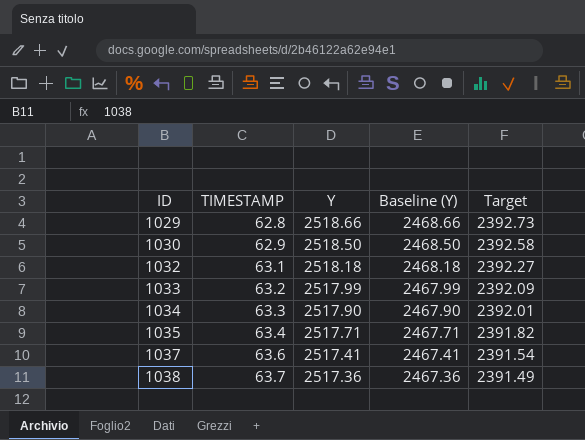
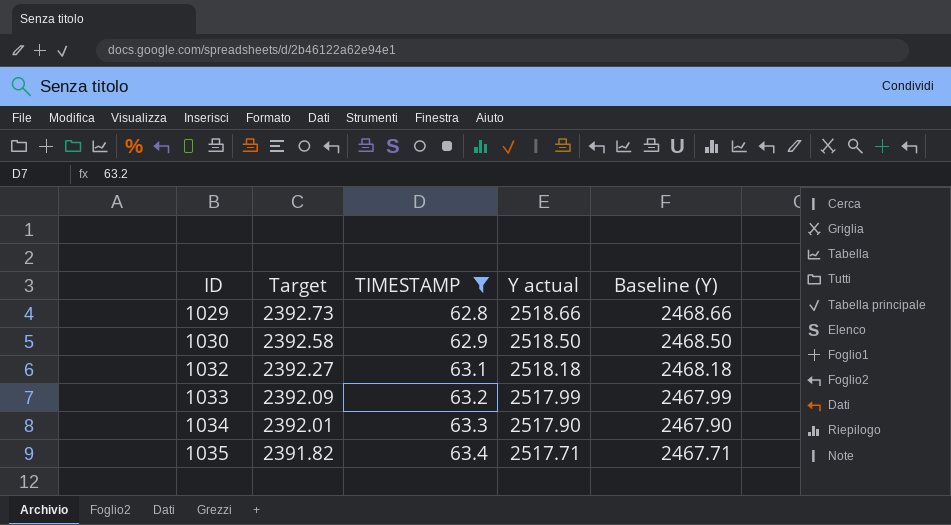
filter: none -> TIMESTAMP <= 63.4
column Target | position: 5 -> 2
column name: Y -> Y actual

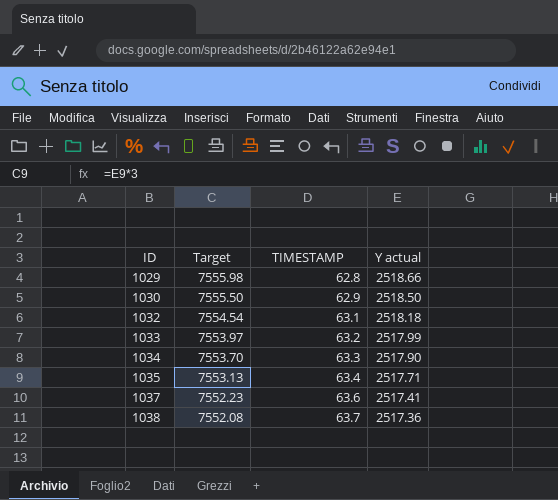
filter: TIMESTAMP <= 63.4 -> none
column Baseline (Y) | formula: [Y actual] - 50 -> none
column Target | formula: [Y actual] * 0.95 -> [Y actual] * 3

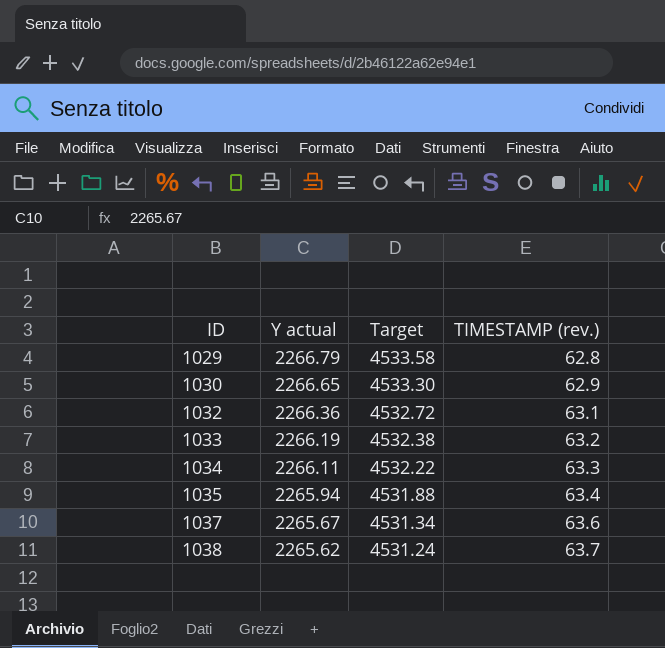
column Y actual | position: 4 -> 2
column Target | formula: [Y actual] * 3 -> [Y actual] * 2
column name: TIMESTAMP -> TIMESTAMP (rev.)
1029 | Y actual: 2518.66 -> 2266.79
1030 | Y actual: 2518.50 -> 2266.65
1032 | Y actual: 2518.18 -> 2266.36
1033 | Y actual: 2517.99 -> 2266.19
1034 | Y actual: 2517.90 -> 2266.11
1035 | Y actual: 2517.71 -> 2265.94
1037 | Y actual: 2517.41 -> 2265.67
1038 | Y actual: 2517.36 -> 2265.62

